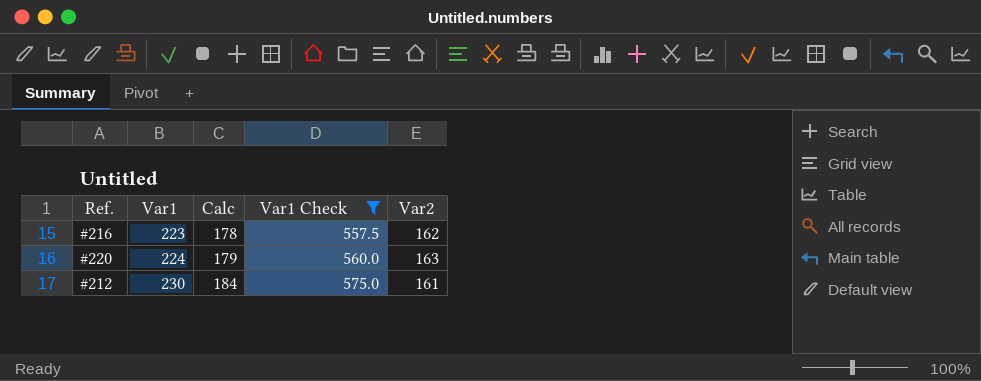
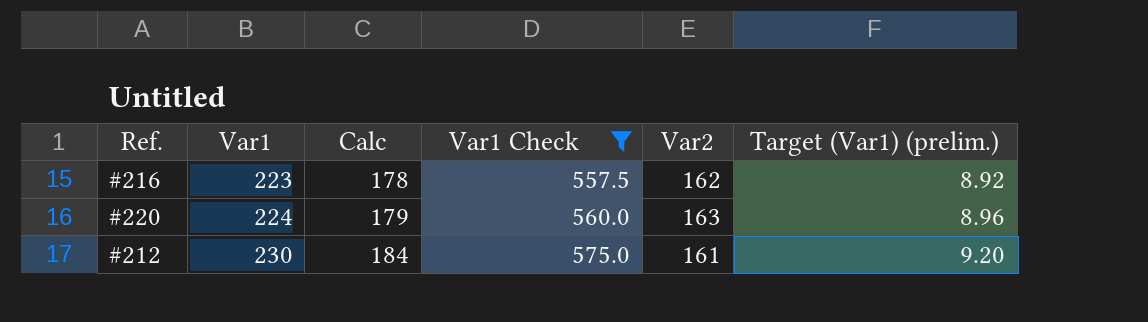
column Target (Var1) (prelim.) | formula: none -> [Var1] * 0.04

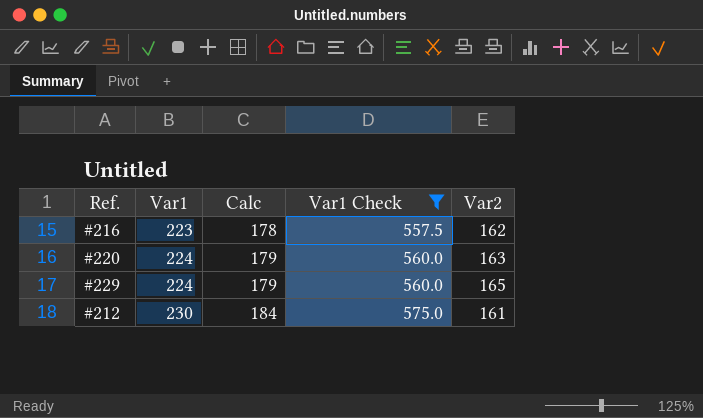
column Target (Var1) (prelim.) | formula: [Var1] * 0.04 -> none
row #229: none -> 224 | 179 | 560.0 | 165

